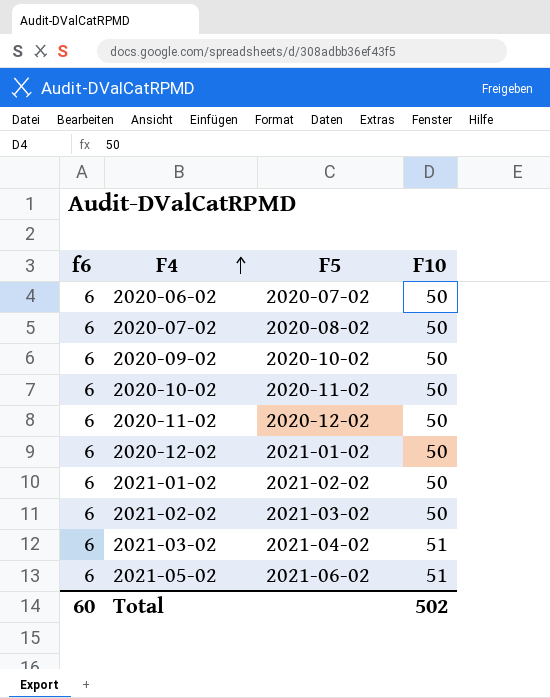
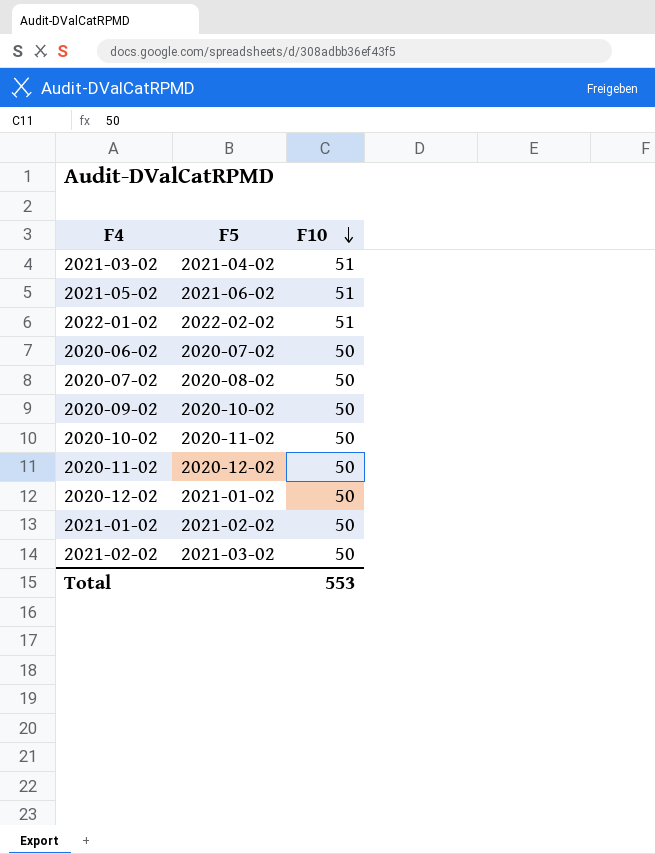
row order: F4 ascending -> F10 descending
column f6 | position: 1 -> none
row 2022-01-02: none -> 2022-02-02 | 51
Total | F10: 502 -> 553

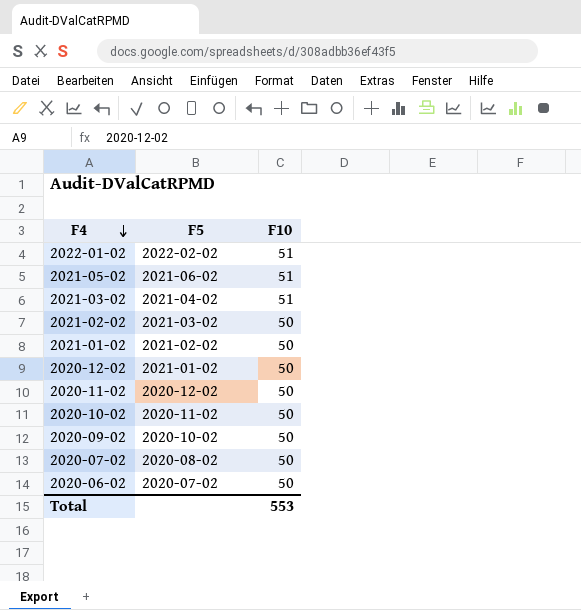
row order: F10 descending -> F4 descending

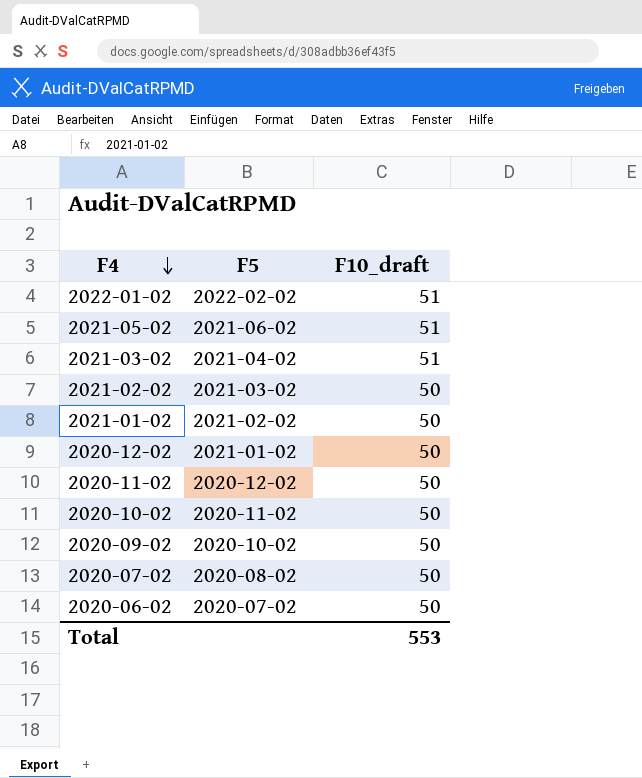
column name: F10 -> F10_draft

